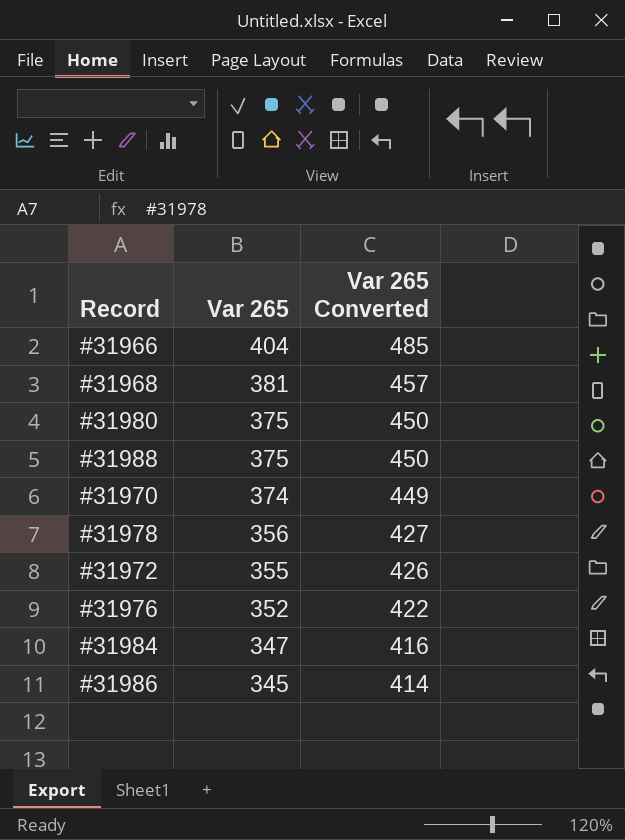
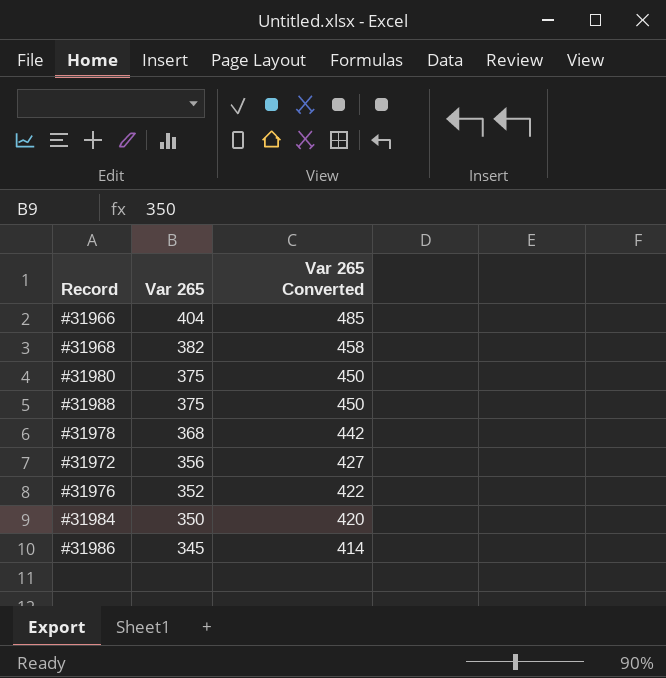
row #31970: 374 | 449 -> none
#31968 | Var 265: 381 -> 382
#31968 | Var 265 Converted: 457 -> 458
#31978 | Var 265: 356 -> 368
#31978 | Var 265 Converted: 427 -> 442
#31972 | Var 265: 355 -> 356
#31972 | Var 265 Converted: 426 -> 427
#31984 | Var 265: 347 -> 350
#31984 | Var 265 Converted: 416 -> 420

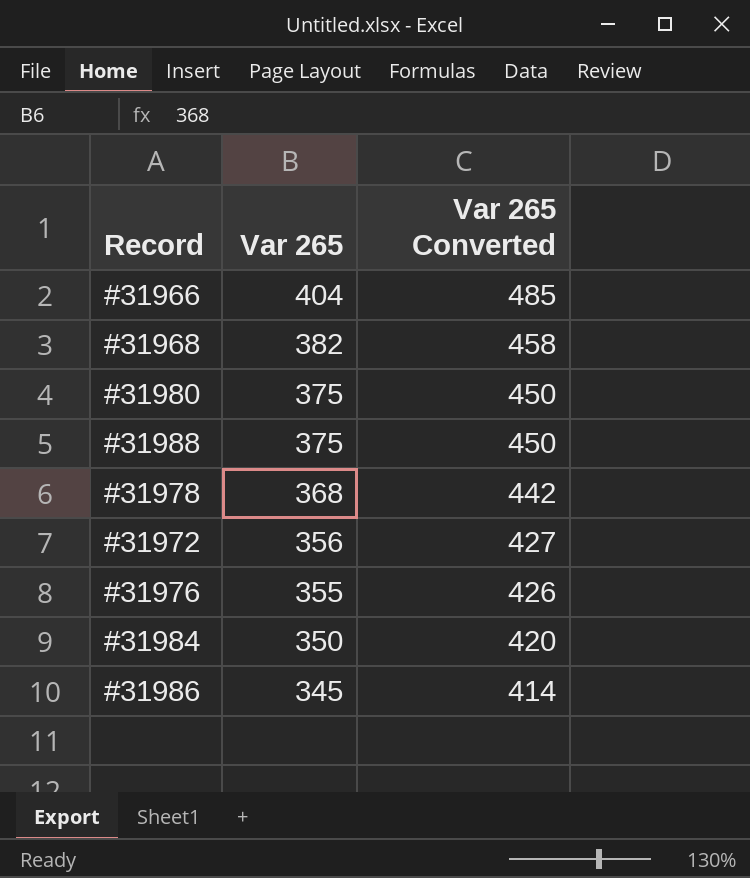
#31976 | Var 265: 352 -> 355
#31976 | Var 265 Converted: 422 -> 426

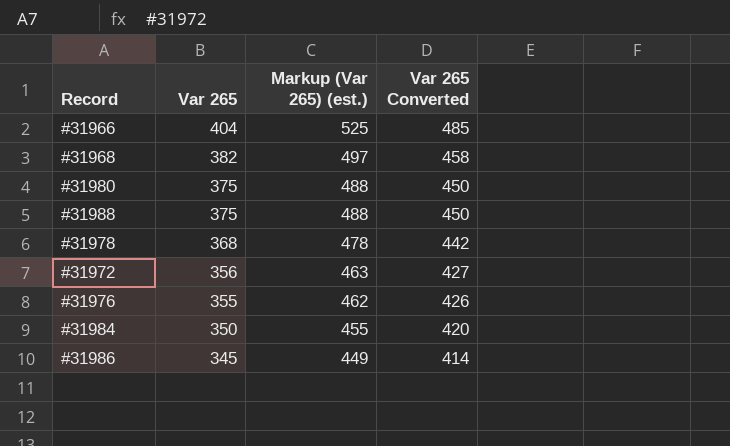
column Markup (Var 265) (est.) | formula: none -> [Var 265] * 1.3

